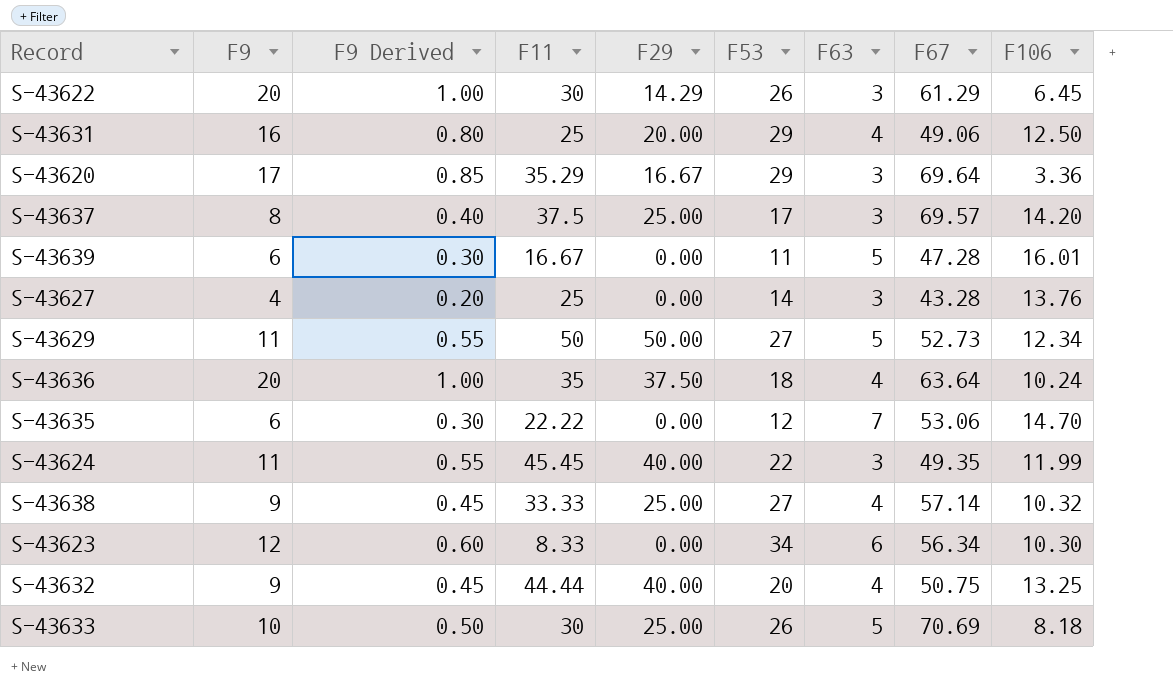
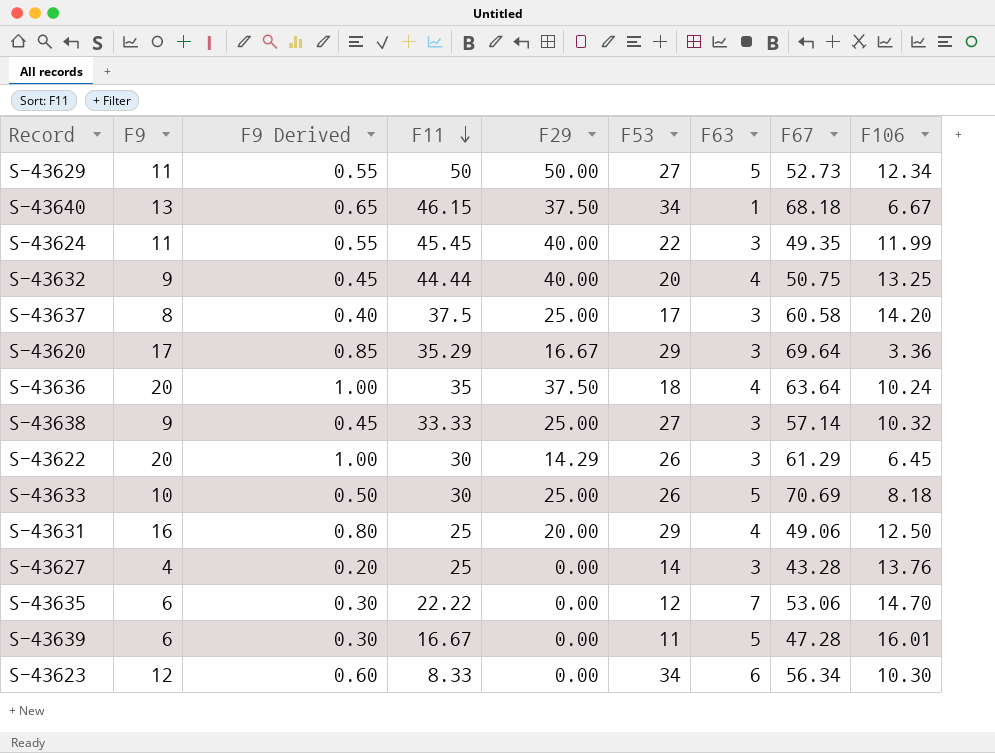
row order: none -> F11 descending
row S-43640: none -> 13 | 0.65 | 46.15 | 37.50 | 34 | 1 | 68.18 | 6.67
S-43637 | F67: 69.57 -> 60.58
S-43638 | F63: 4 -> 3

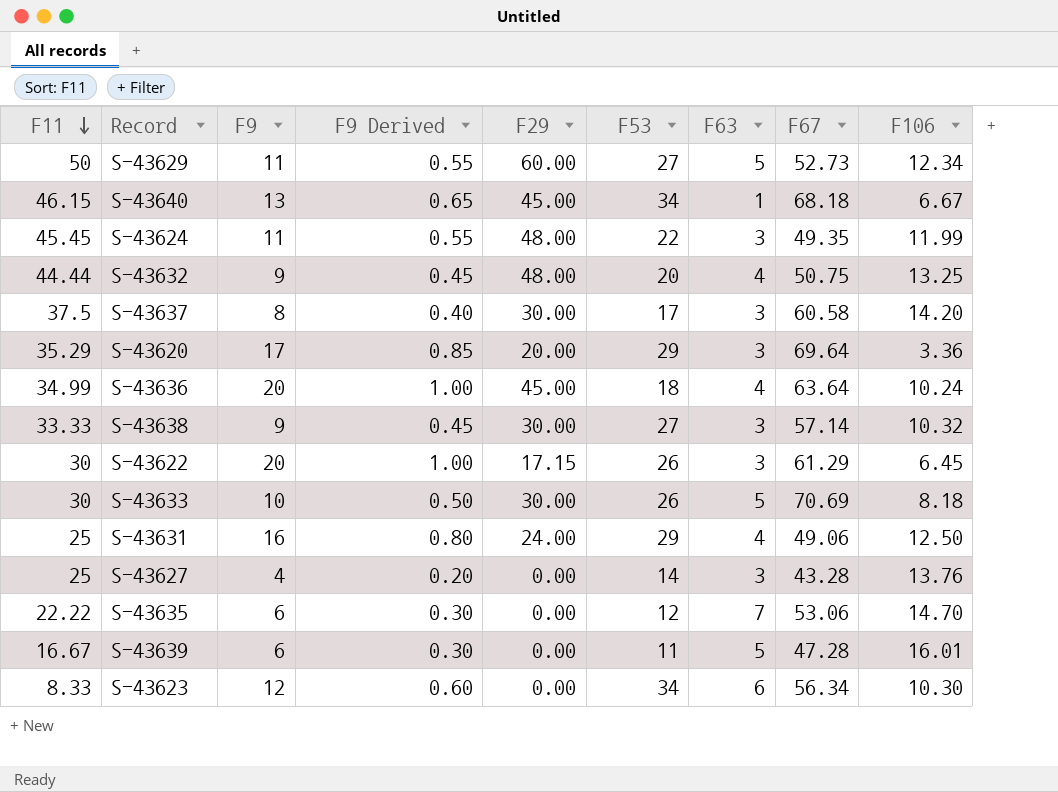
column F11 | position: 4 -> 1
S-43629 | F29: 50.00 -> 60.00
S-43640 | F29: 37.50 -> 45.00
S-43624 | F29: 40.00 -> 48.00
S-43632 | F29: 40.00 -> 48.00
S-43637 | F29: 25.00 -> 30.00
S-43620 | F29: 16.67 -> 20.00
S-43636 | F11: 35 -> 34.99
S-43636 | F29: 37.50 -> 45.00
S-43638 | F29: 25.00 -> 30.00
S-43622 | F29: 14.29 -> 17.15
S-43633 | F29: 25.00 -> 30.00
S-43631 | F29: 20.00 -> 24.00

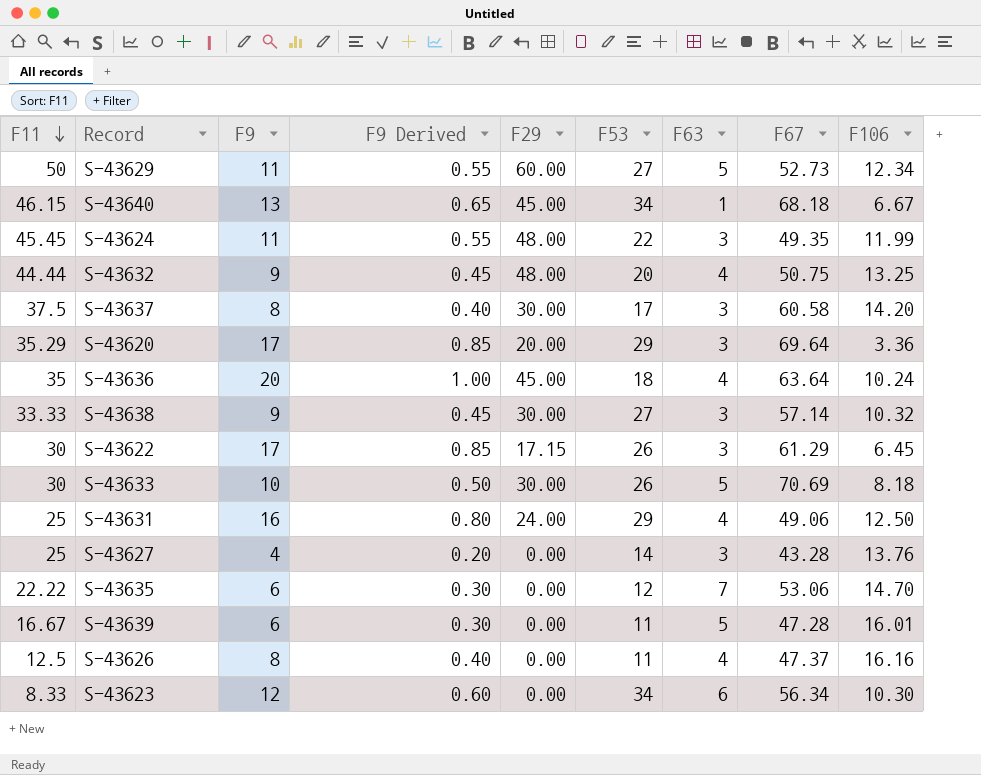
S-43636 | F11: 34.99 -> 35
S-43622 | F9: 20 -> 17
S-43622 | F9 Derived: 1.00 -> 0.85
row S-43626: none -> 12.5 | 8 | 0.40 | 0.00 | 11 | 4 | 47.37 | 16.16

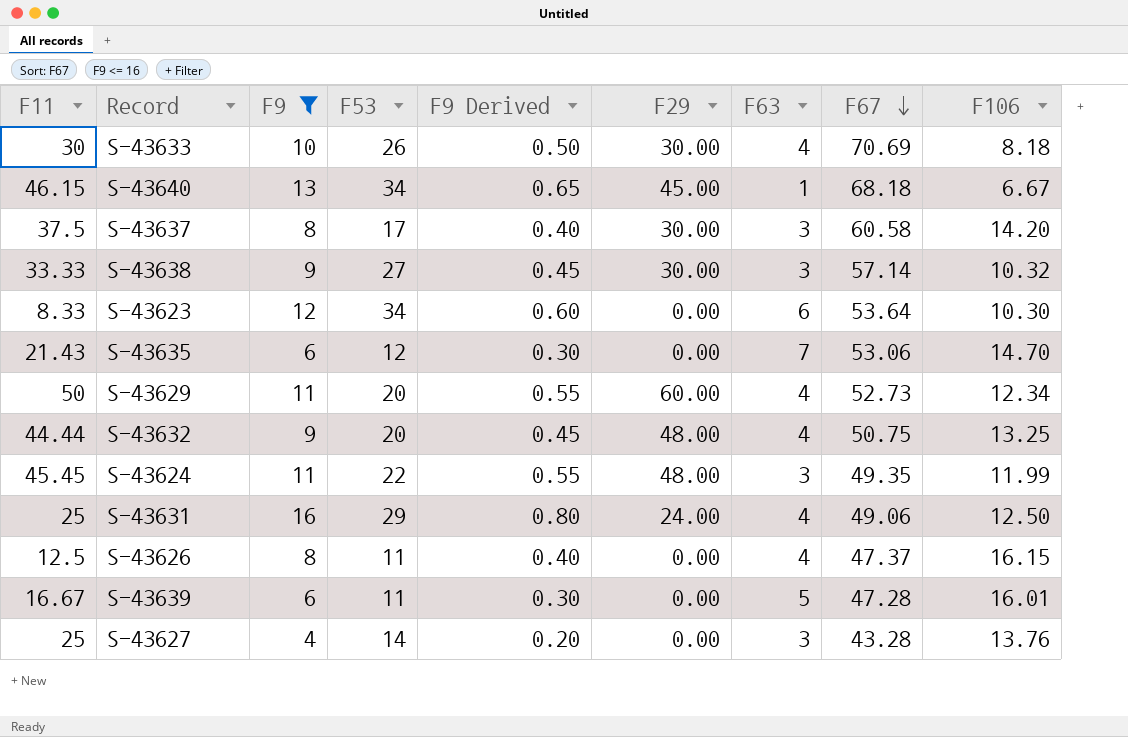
filter: none -> F9 <= 16
row order: F11 descending -> F67 descending
column F53 | position: 6 -> 4
S-43633 | F63: 5 -> 4
S-43623 | F67: 56.34 -> 53.64
S-43635 | F11: 22.22 -> 21.43
S-43629 | F53: 27 -> 20
S-43629 | F63: 5 -> 4
S-43626 | F106: 16.16 -> 16.15

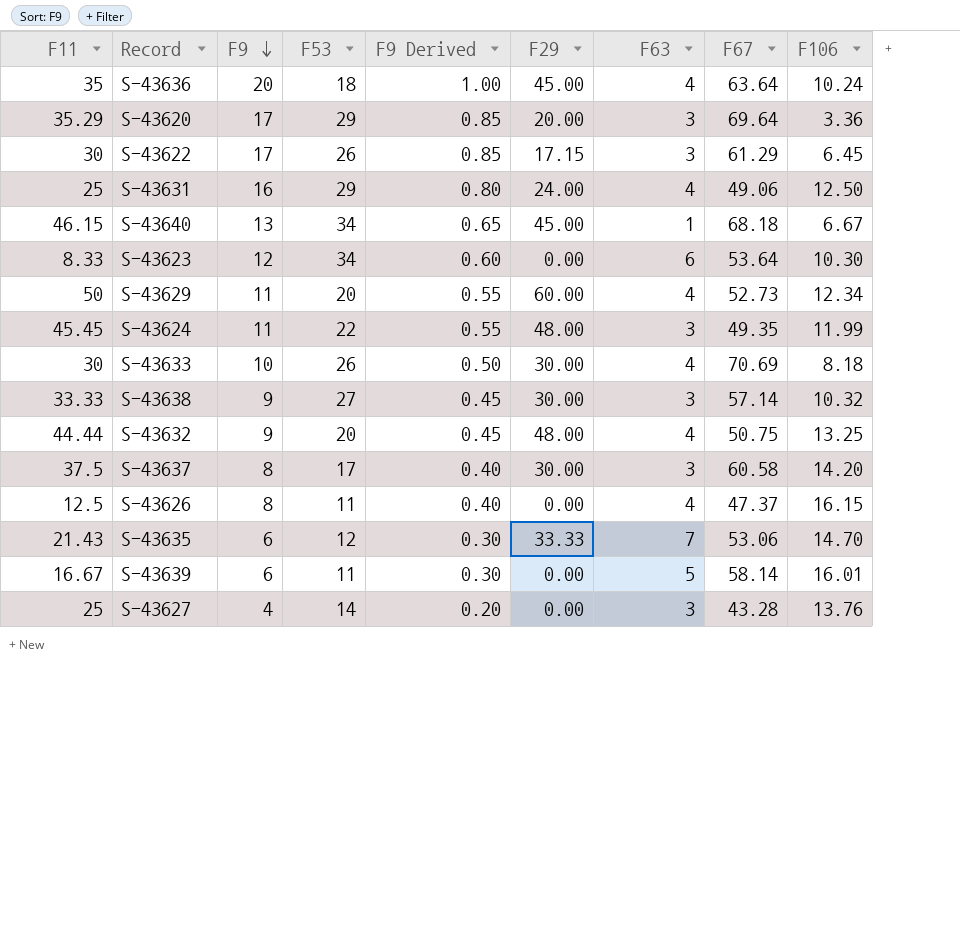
filter: F9 <= 16 -> none
row order: F67 descending -> F9 descending
S-43635 | F29: 0.00 -> 33.33
S-43639 | F67: 47.28 -> 58.14

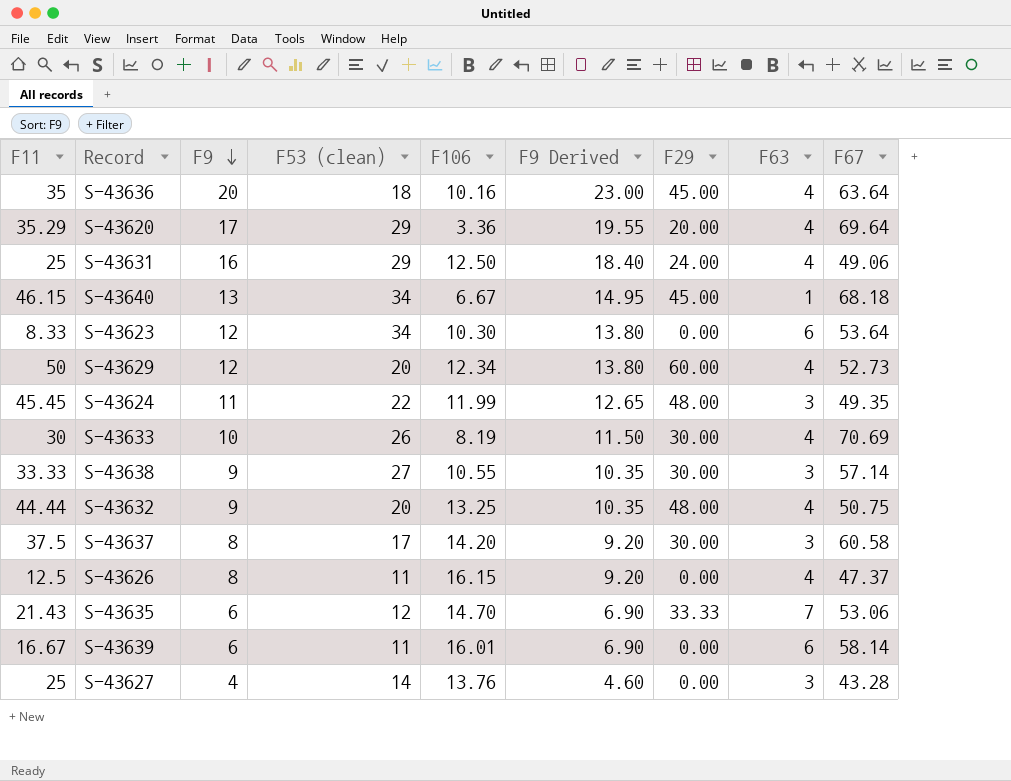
column name: F53 -> F53 (clean)
column F106 | position: 9 -> 5
column F9 Derived | formula: [F9] * 0.05 -> [F9] * 1.15
row S-43622: 30 | 17 | 26 | 0.85 | 17.15 | 3 | 61.29 | 6.45 -> none
S-43636 | F106: 10.24 -> 10.16
S-43620 | F63: 3 -> 4
S-43629 | F9: 11 -> 12
S-43633 | F106: 8.18 -> 8.19
S-43638 | F106: 10.32 -> 10.55
S-43639 | F63: 5 -> 6

